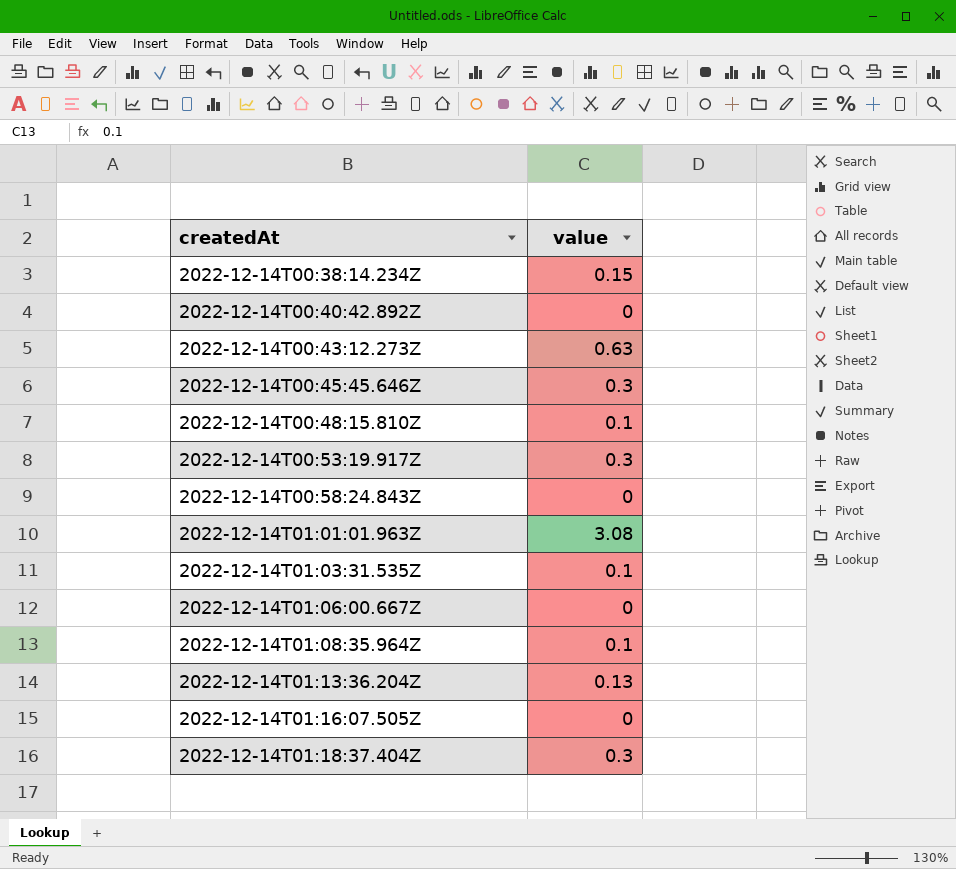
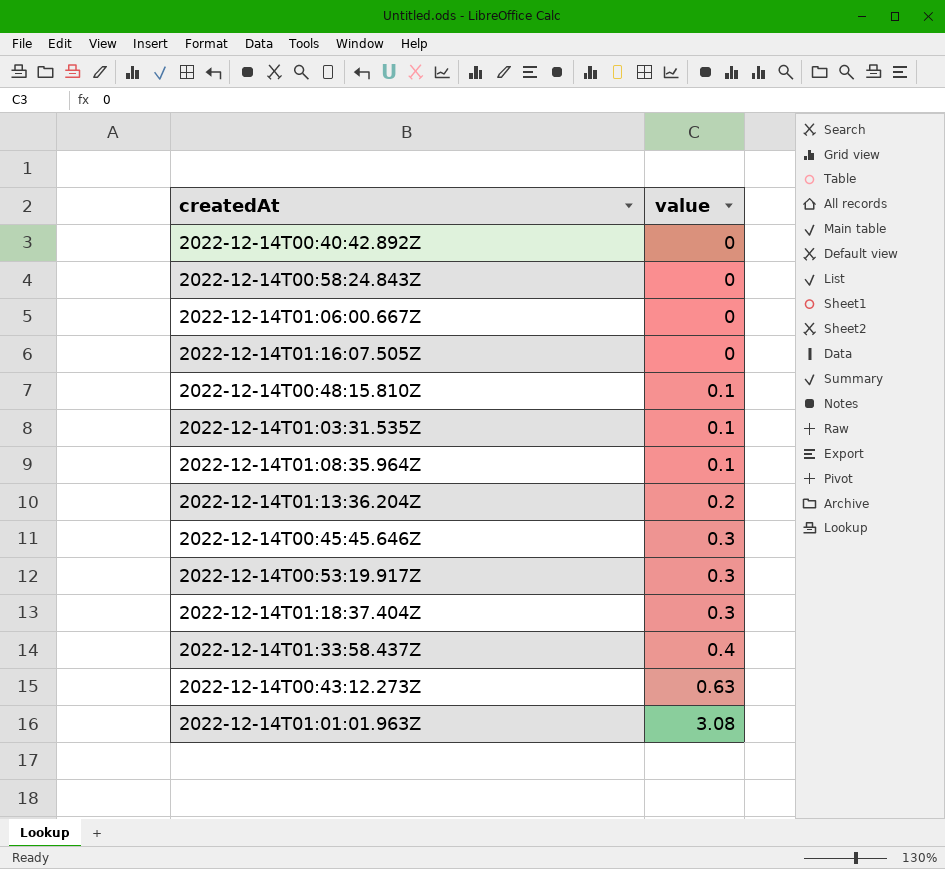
row order: createdAt ascending -> value ascending
row 2022-12-14T00:38:14.234Z: 0.15 -> none
2022-12-14T01:13:36.204Z | value: 0.13 -> 0.2
row 2022-12-14T01:33:58.437Z: none -> 0.4

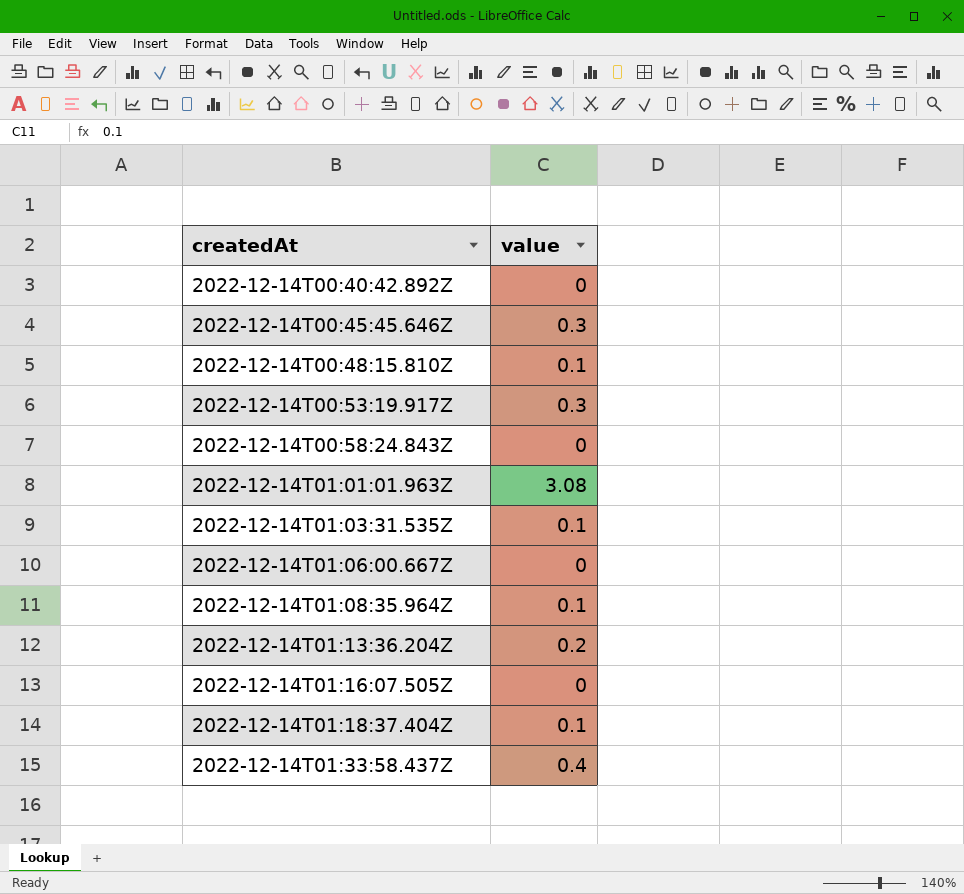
row order: value ascending -> createdAt ascending
row 2022-12-14T00:43:12.273Z: 0.63 -> none
2022-12-14T01:18:37.404Z | value: 0.3 -> 0.1

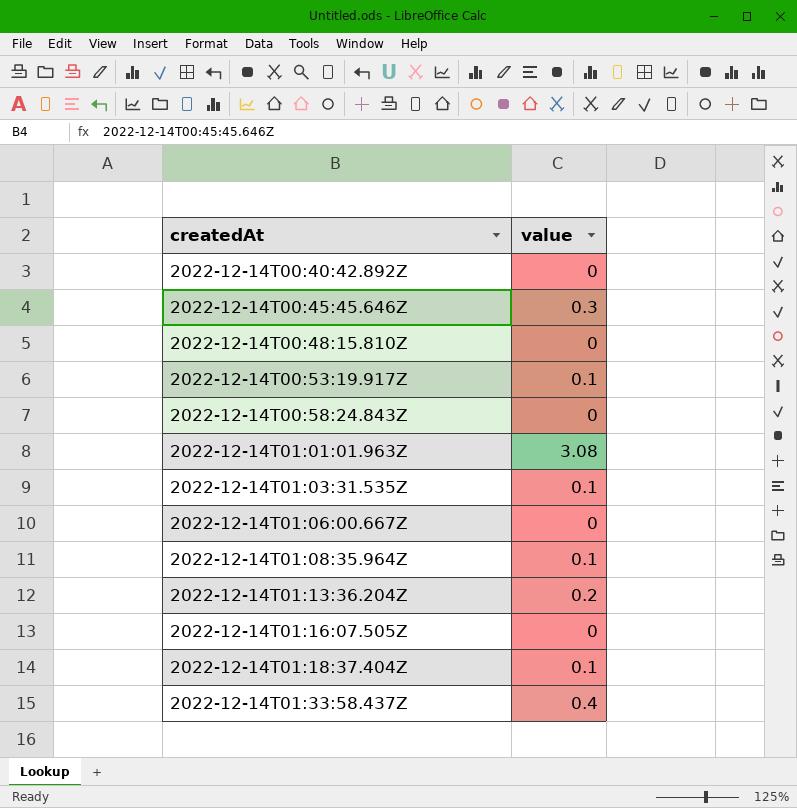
2022-12-14T00:48:15.810Z | value: 0.1 -> 0
2022-12-14T00:53:19.917Z | value: 0.3 -> 0.1

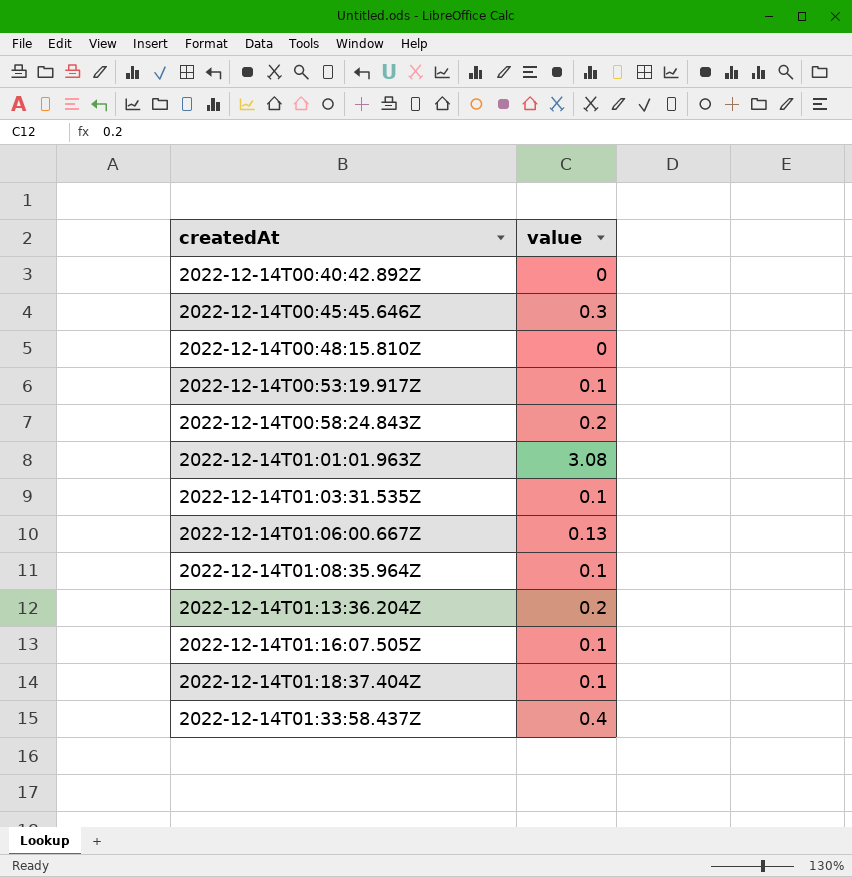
2022-12-14T00:58:24.843Z | value: 0 -> 0.2
2022-12-14T01:06:00.667Z | value: 0 -> 0.13
2022-12-14T01:16:07.505Z | value: 0 -> 0.1

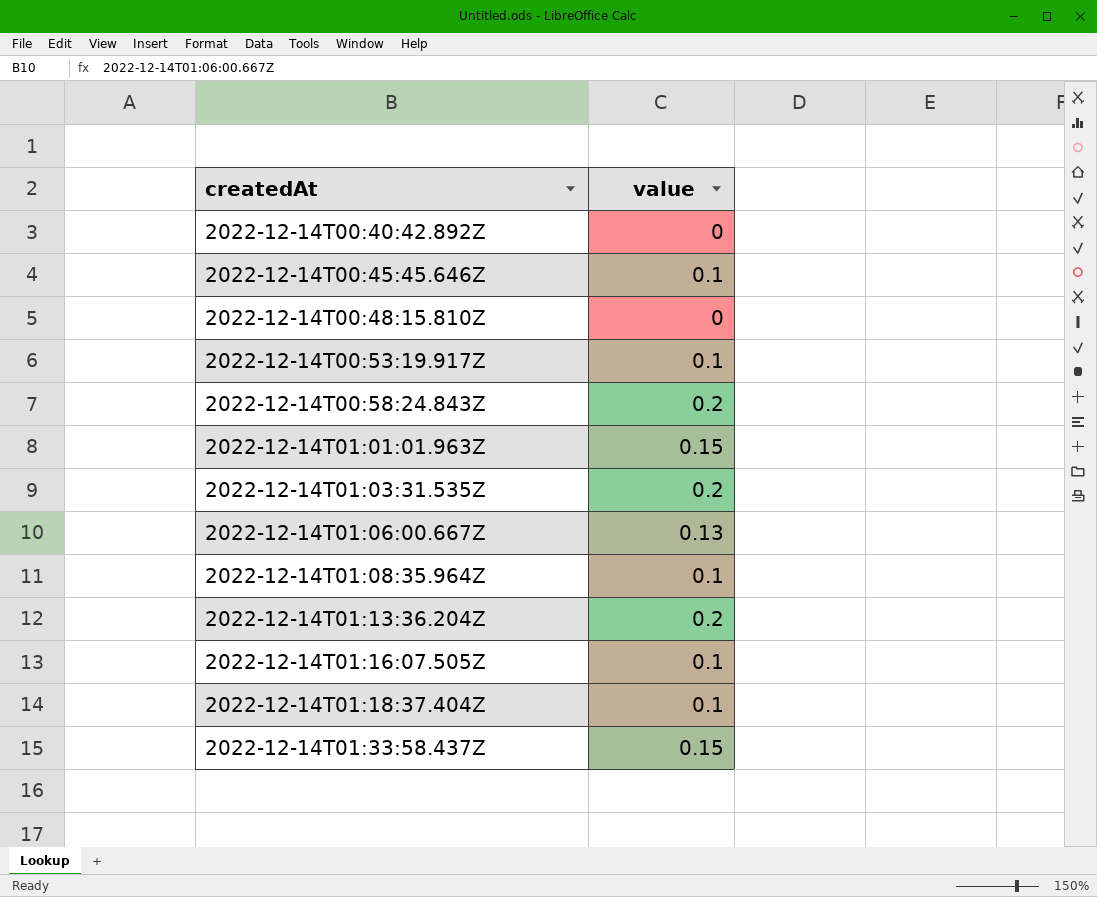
2022-12-14T00:45:45.646Z | value: 0.3 -> 0.1
2022-12-14T01:01:01.963Z | value: 3.08 -> 0.15
2022-12-14T01:03:31.535Z | value: 0.1 -> 0.2
2022-12-14T01:33:58.437Z | value: 0.4 -> 0.15

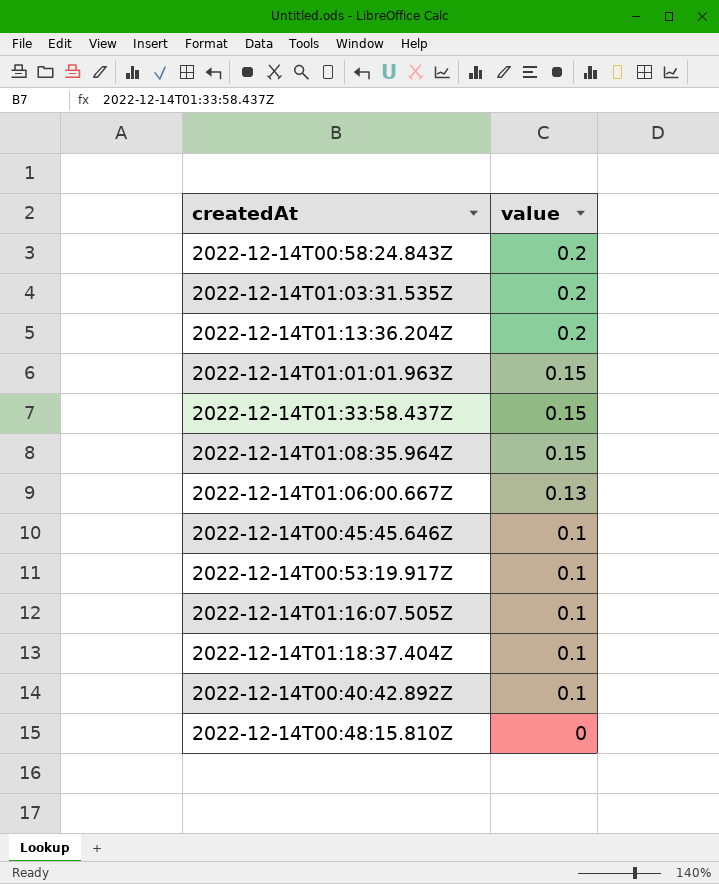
row order: createdAt ascending -> value descending
2022-12-14T01:08:35.964Z | value: 0.1 -> 0.15
2022-12-14T00:40:42.892Z | value: 0 -> 0.1

